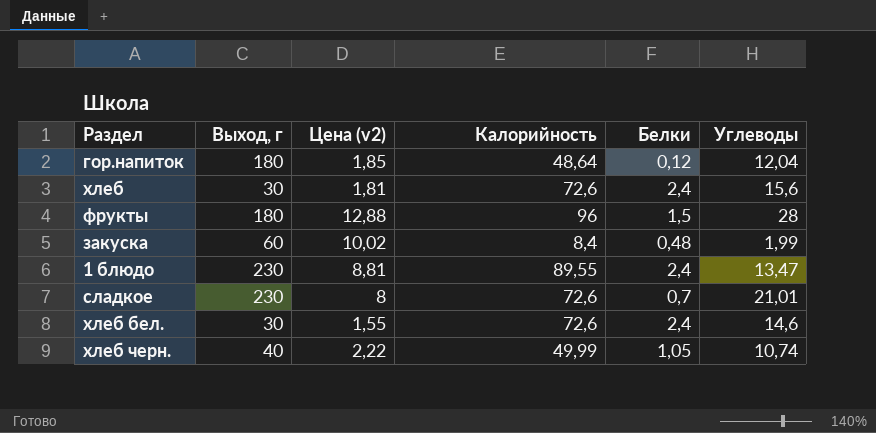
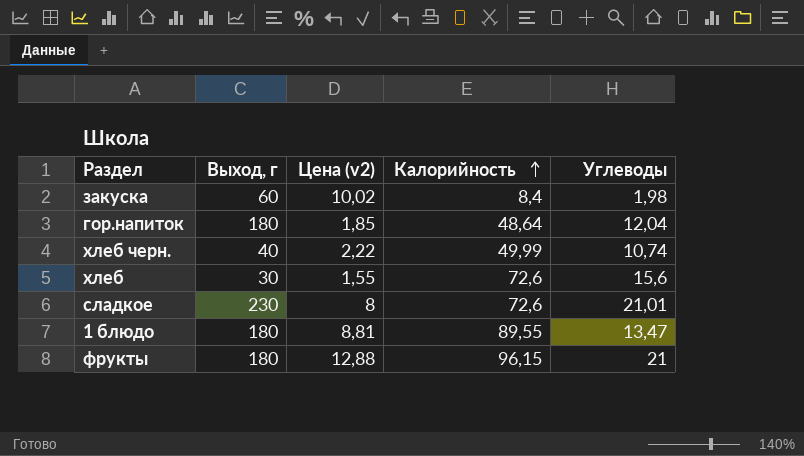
row order: none -> Калорийность ascending
column Белки | position: 5 -> none
row хлеб бел.: 30 | 1,55 | 72,6 | 2,4 | 14,6 -> none
закуска | Углеводы: 1,99 -> 1,98
хлеб | Цена (v2): 1,81 -> 1,55
1 блюдо | Выход, г: 230 -> 180
фрукты | Калорийность: 96 -> 96,15
фрукты | Углеводы: 28 -> 21

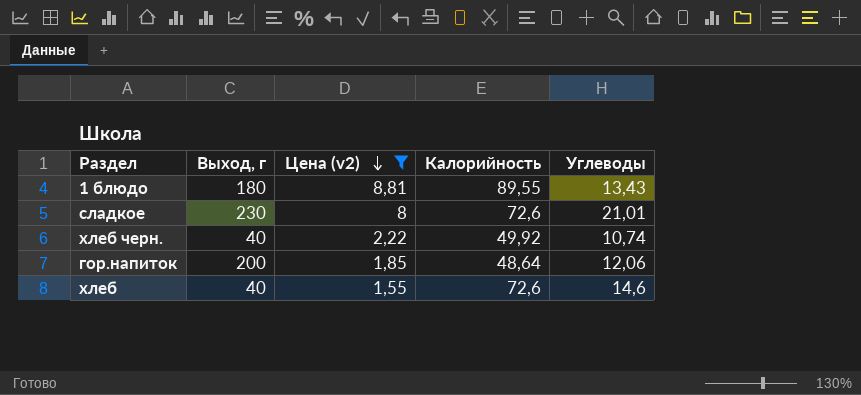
filter: none -> Цена (v2) <= 8,81
row order: Калорийность ascending -> Цена (v2) descending
1 блюдо | Углеводы: 13,47 -> 13,43
хлеб черн. | Калорийность: 49,99 -> 49,92
гор.напиток | Выход, г: 180 -> 200
гор.напиток | Углеводы: 12,04 -> 12,06
хлеб | Выход, г: 30 -> 40
хлеб | Углеводы: 15,6 -> 14,6

